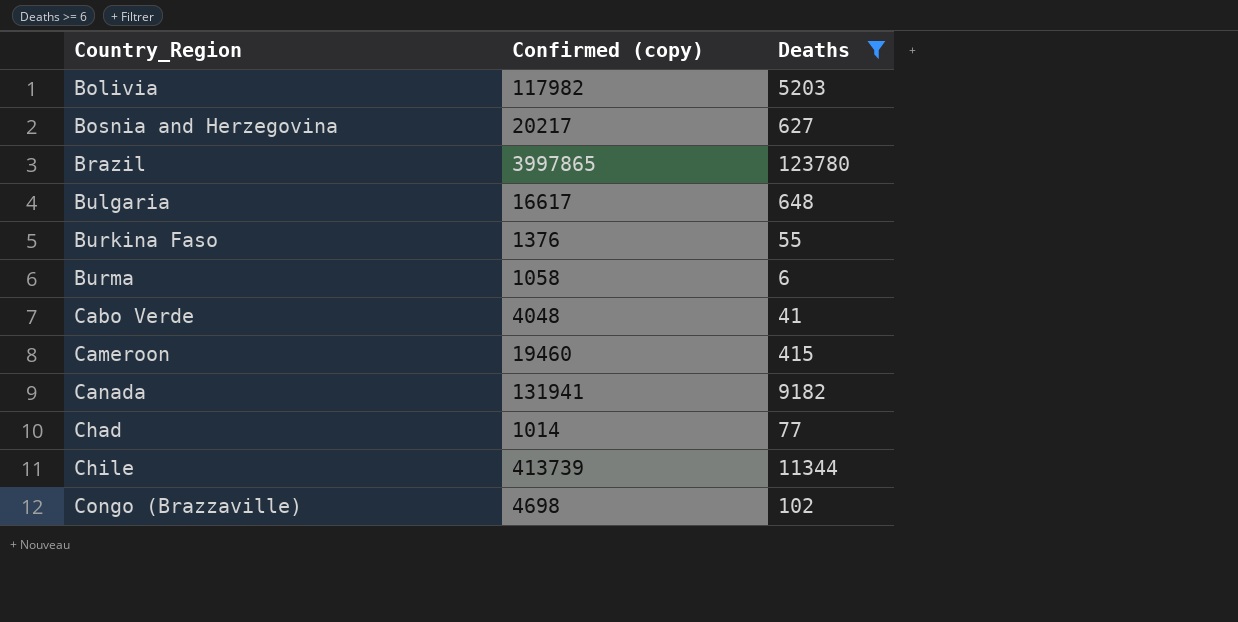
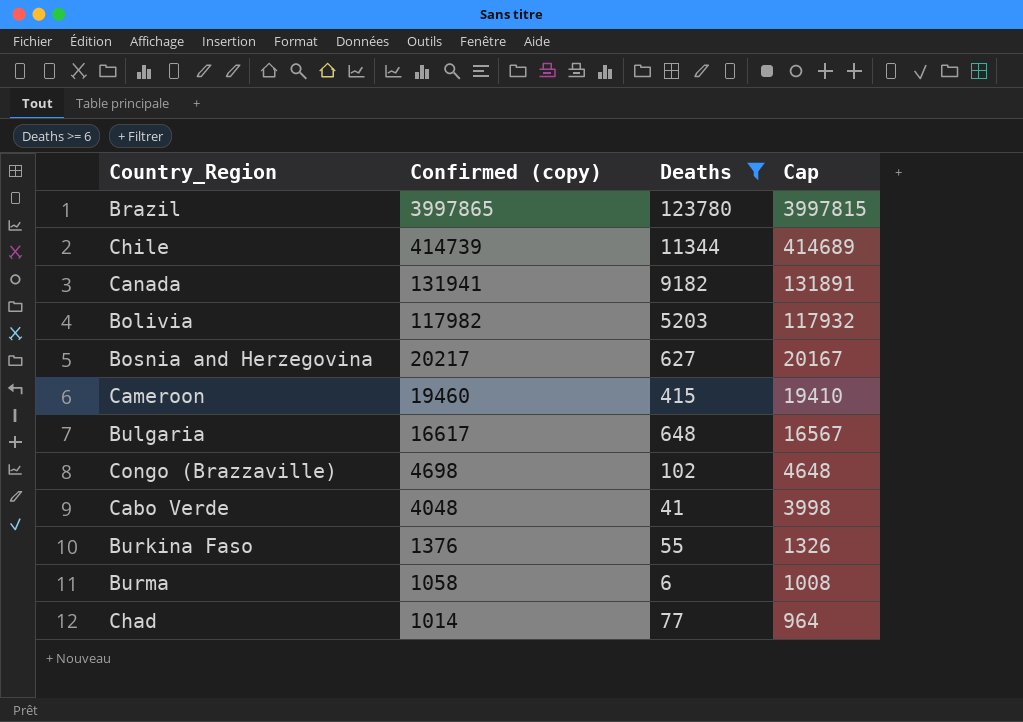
row order: Country_Region ascending -> Confirmed (copy) descending
column Cap | formula: none -> [Confirmed (copy)] - 50
Chile | Confirmed (copy): 413739 -> 414739

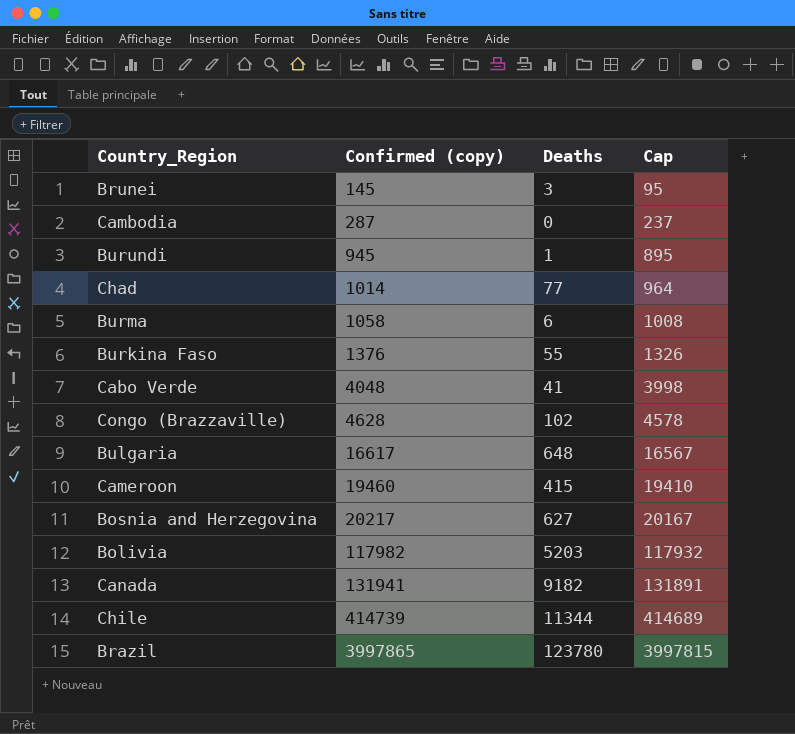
filter: Deaths >= 6 -> none
row order: Confirmed (copy) descending -> Confirmed (copy) ascending
Congo (Brazzaville) | Confirmed (copy): 4698 -> 4628
Congo (Brazzaville) | Cap: 4648 -> 4578

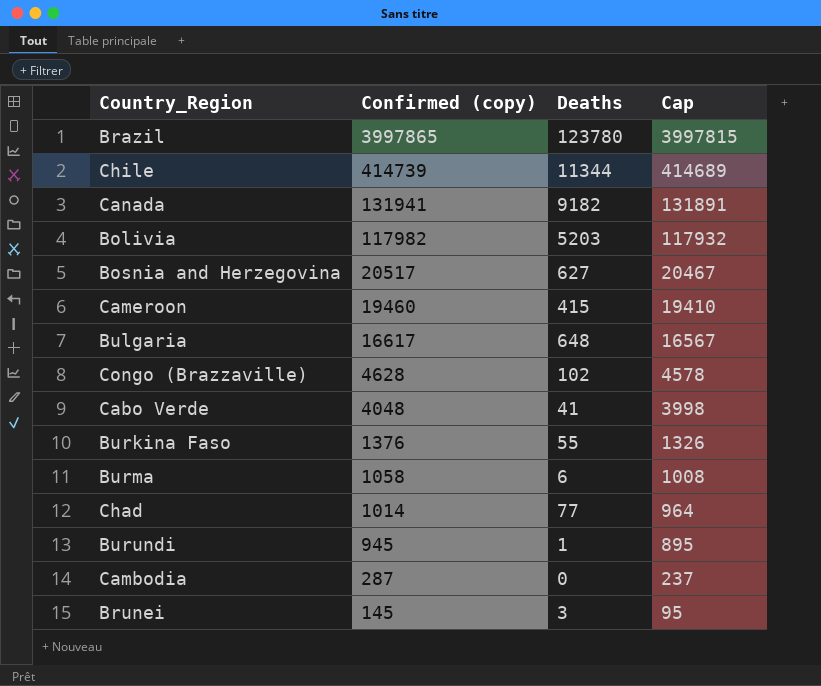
row order: Confirmed (copy) ascending -> Confirmed (copy) descending
Bosnia and Herzegovina | Confirmed (copy): 20217 -> 20517
Bosnia and Herzegovina | Cap: 20167 -> 20467

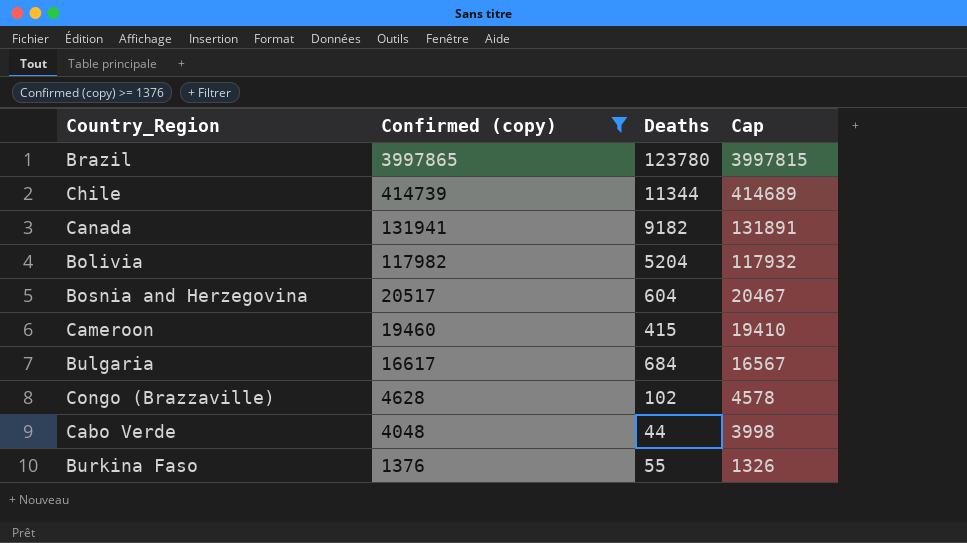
filter: none -> Confirmed (copy) >= 1376
Bolivia | Deaths: 5203 -> 5204
Bosnia and Herzegovina | Deaths: 627 -> 604
Bulgaria | Deaths: 648 -> 684
Cabo Verde | Deaths: 41 -> 44

